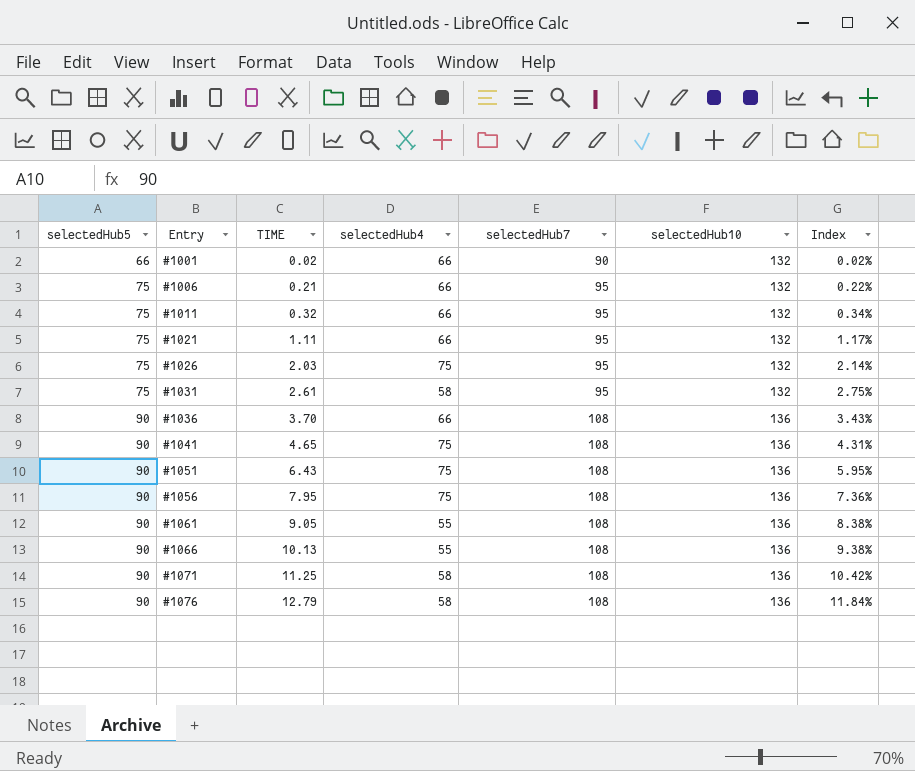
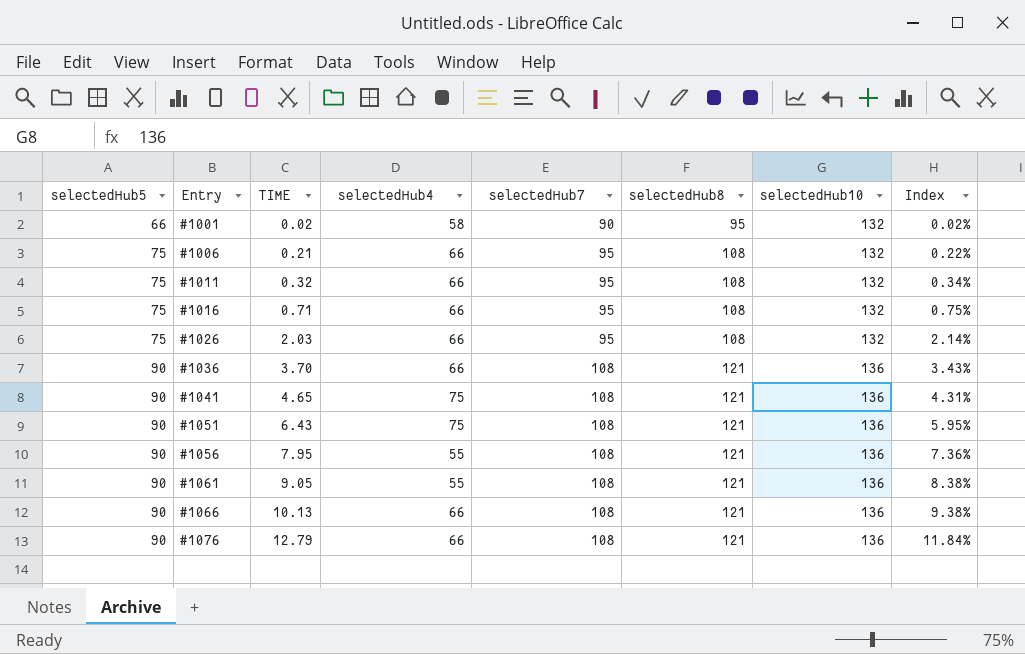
column selectedHub8 | position: none -> 6
row #1021: 75 | 1.11 | 66 | 95 | 132 | 1.17% -> none
row #1031: 75 | 2.61 | 58 | 95 | 132 | 2.75% -> none
row #1071: 90 | 11.25 | 58 | 108 | 136 | 10.42% -> none
#1001 | selectedHub4: 66 -> 58
row #1016: none -> 75 | 0.71 | 66 | 95 | 108 | 132 | 0.75%
#1026 | selectedHub4: 75 -> 66
#1056 | selectedHub4: 75 -> 55
#1066 | selectedHub4: 55 -> 66
#1076 | selectedHub4: 58 -> 66

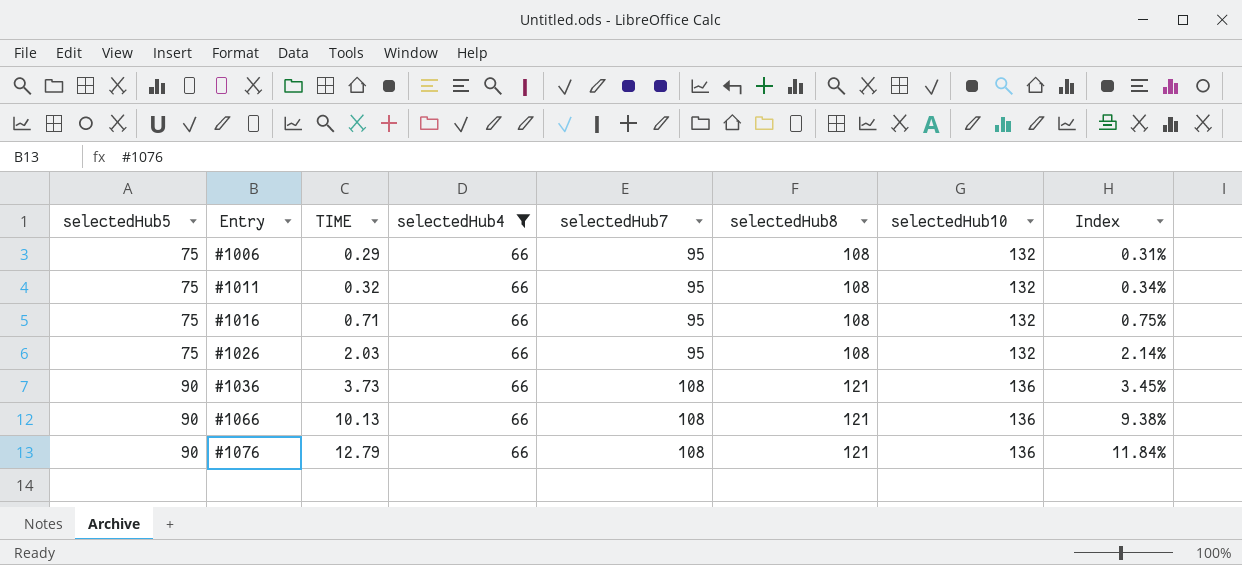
filter: none -> selectedHub4 = 66
#1006 | TIME: 0.21 -> 0.29
#1006 | Index: 0.22% -> 0.31%
#1036 | TIME: 3.70 -> 3.73
#1036 | Index: 3.43% -> 3.45%

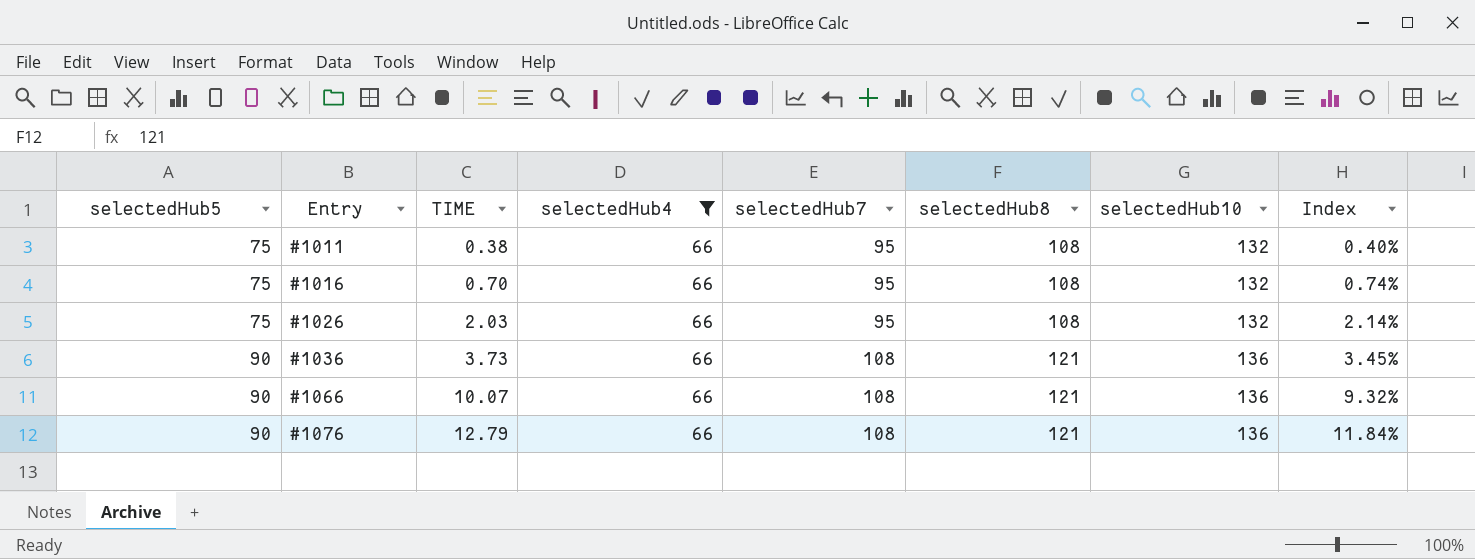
row #1006: 75 | 0.29 | 66 | 95 | 108 | 132 | 0.31% -> none
#1011 | TIME: 0.32 -> 0.38
#1011 | Index: 0.34% -> 0.40%
#1016 | TIME: 0.71 -> 0.70
#1016 | Index: 0.75% -> 0.74%
#1066 | TIME: 10.13 -> 10.07
#1066 | Index: 9.38% -> 9.32%

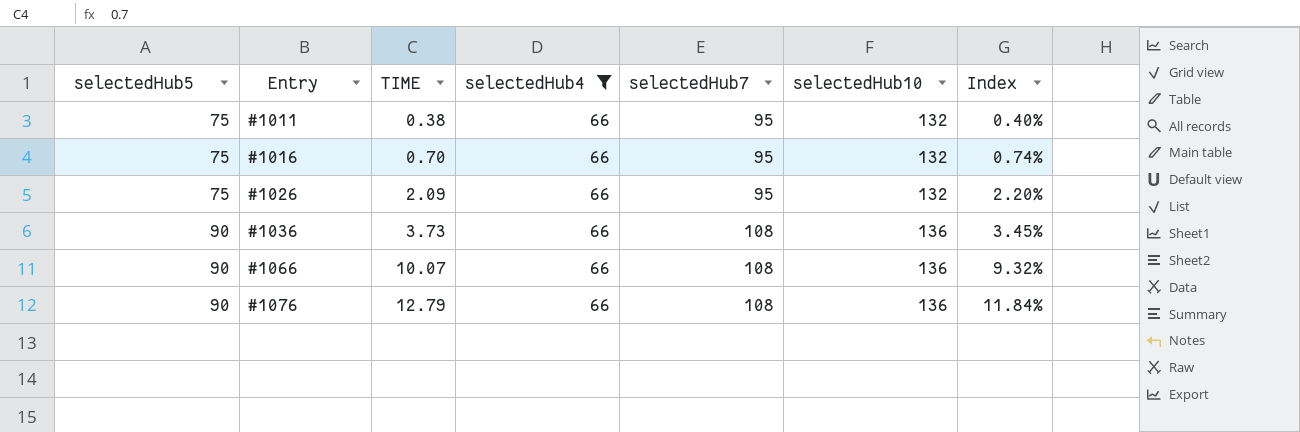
column selectedHub8 | position: 6 -> none
#1026 | TIME: 2.03 -> 2.09
#1026 | Index: 2.14% -> 2.20%

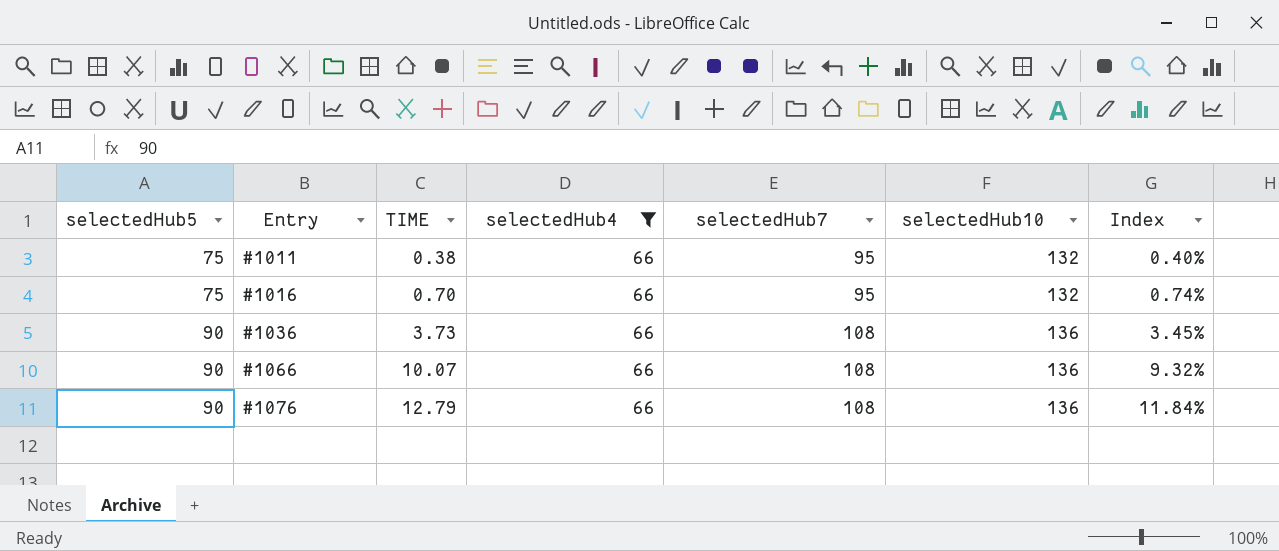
row #1026: 75 | 2.09 | 66 | 95 | 132 | 2.20% -> none

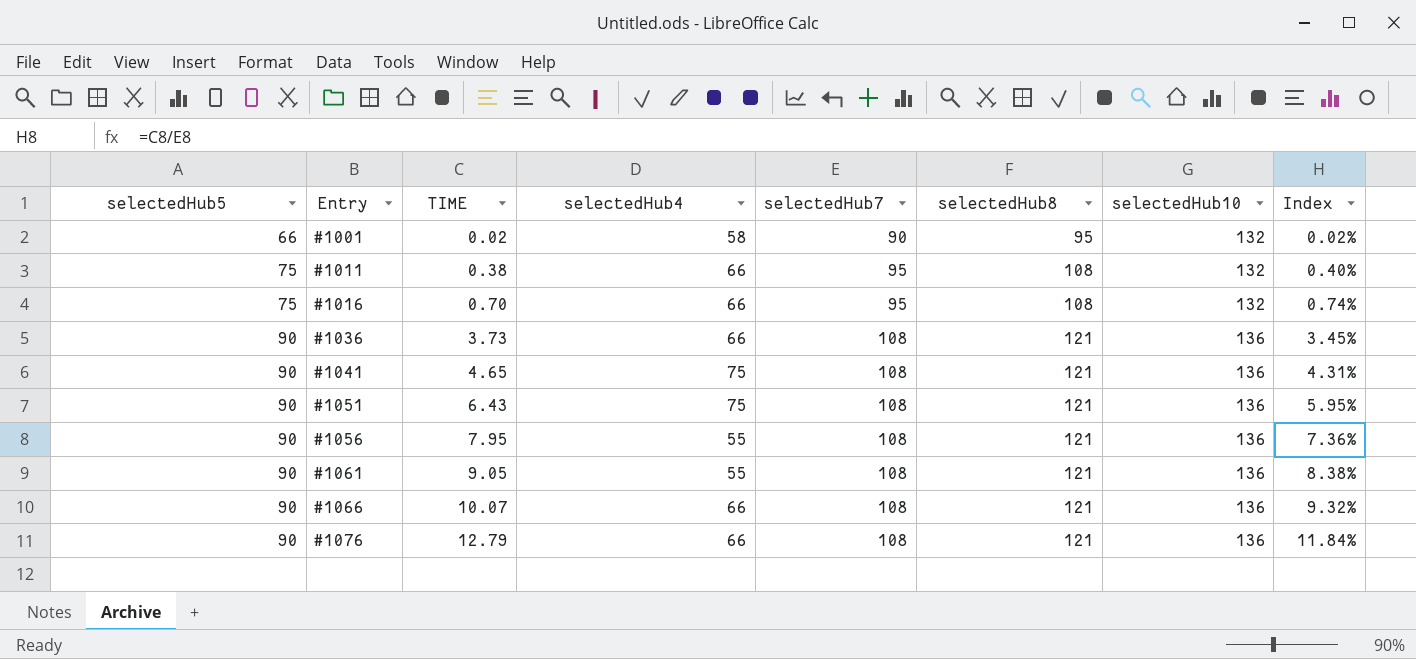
filter: selectedHub4 = 66 -> none
column selectedHub8 | position: none -> 6

